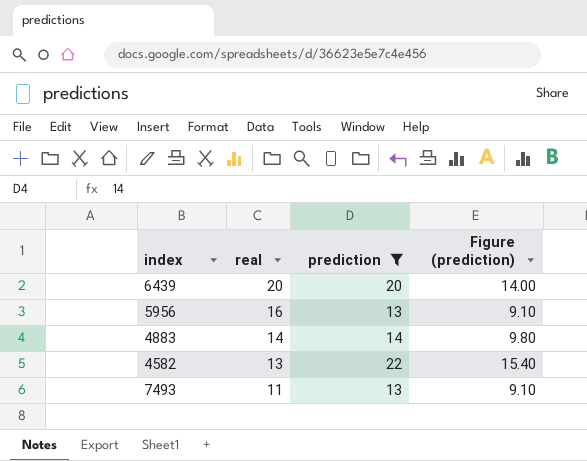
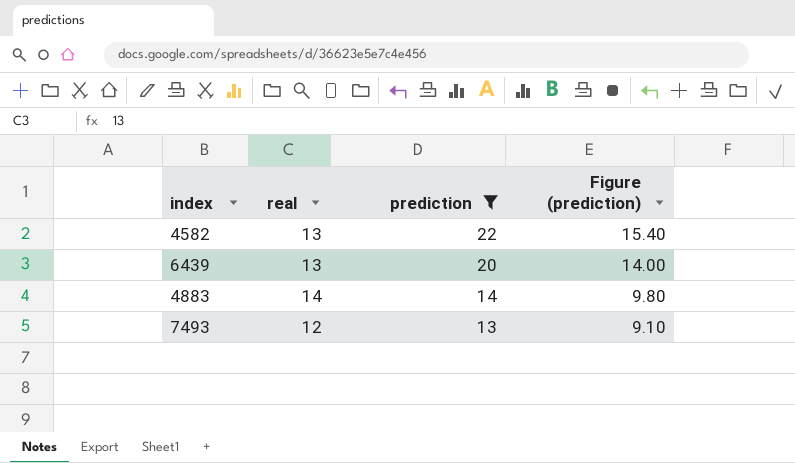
row order: real descending -> prediction descending
row 5956: 16 | 13 | 9.10 -> none
6439 | real: 20 -> 13
7493 | real: 11 -> 12

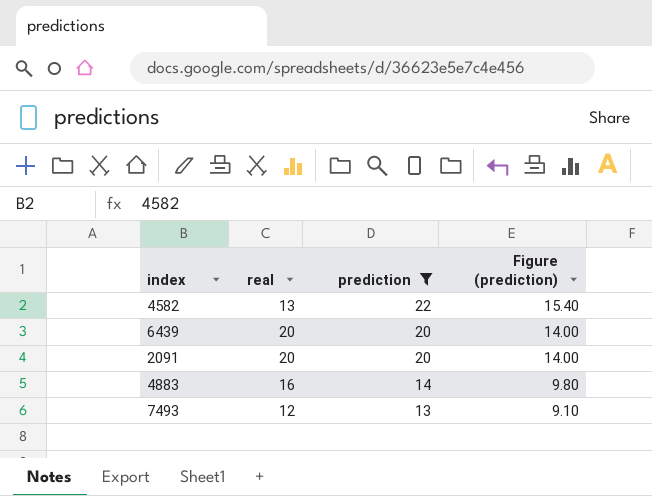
6439 | real: 13 -> 20
row 2091: none -> 20 | 20 | 14.00
4883 | real: 14 -> 16

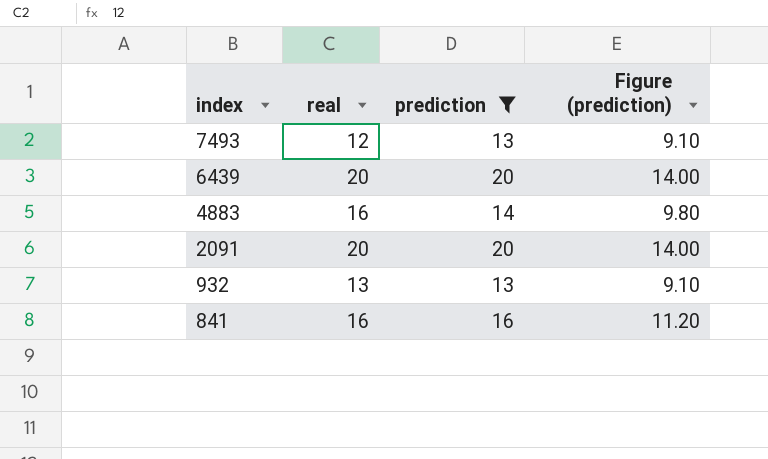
row order: prediction descending -> index descending
row 4582: 13 | 22 | 15.40 -> none
row 932: none -> 13 | 13 | 9.10
row 841: none -> 16 | 16 | 11.20

